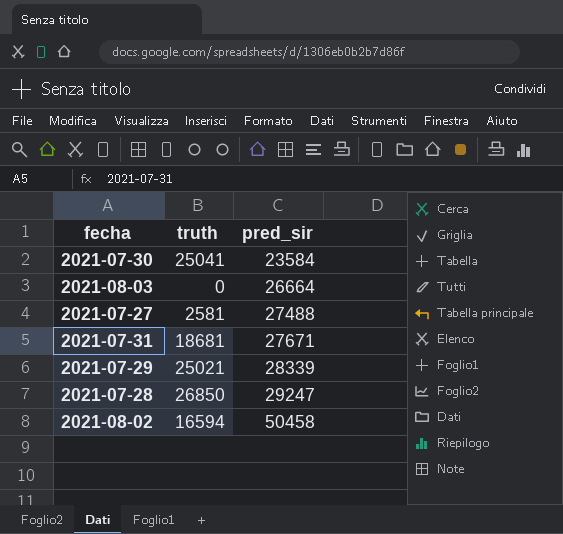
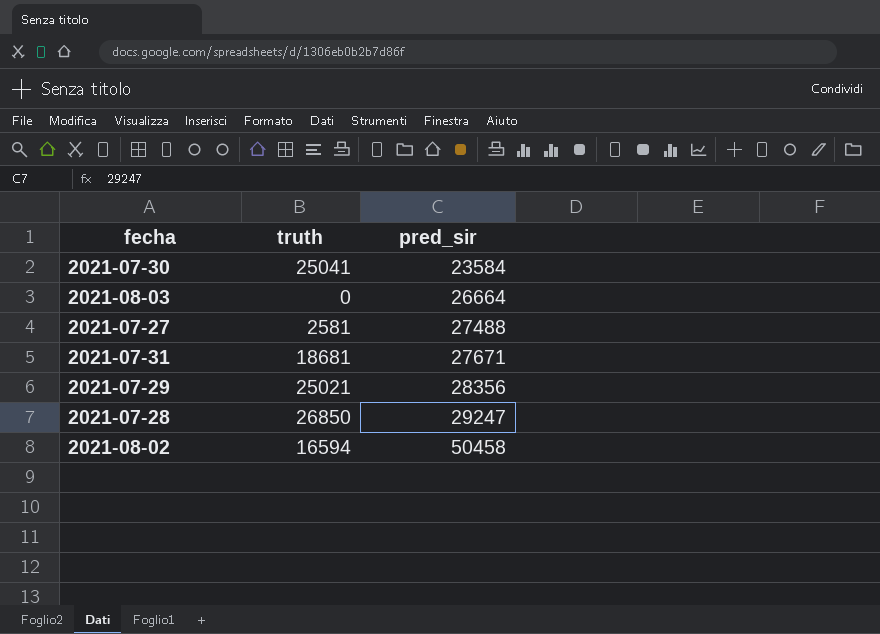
2021-07-29 | pred_sir: 28339 -> 28356

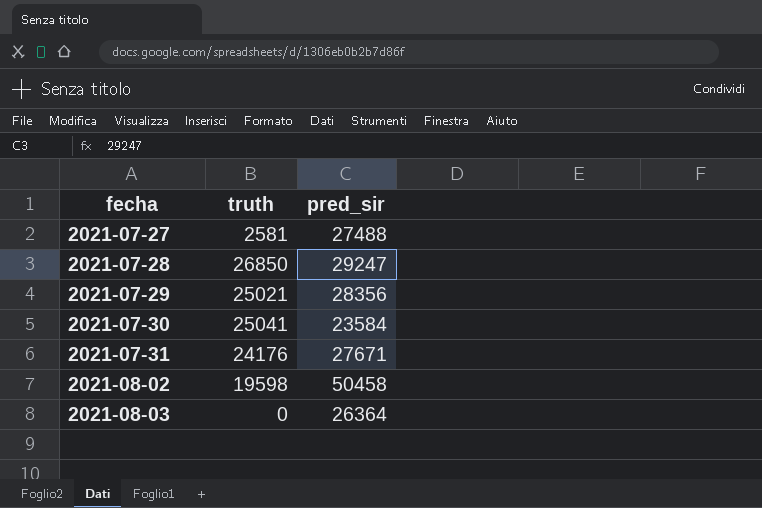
row order: pred_sir ascending -> fecha ascending
2021-07-31 | truth: 18681 -> 24176
2021-08-02 | truth: 16594 -> 19598
2021-08-03 | pred_sir: 26664 -> 26364

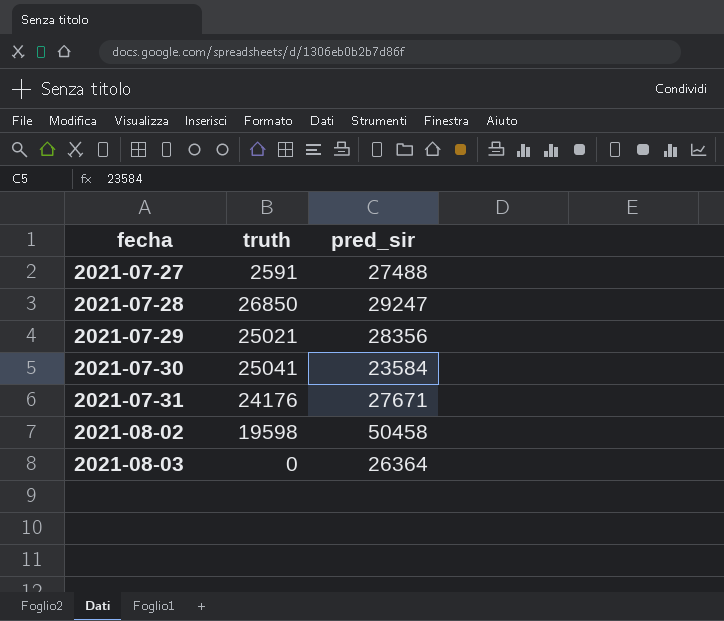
2021-07-27 | truth: 2581 -> 2591

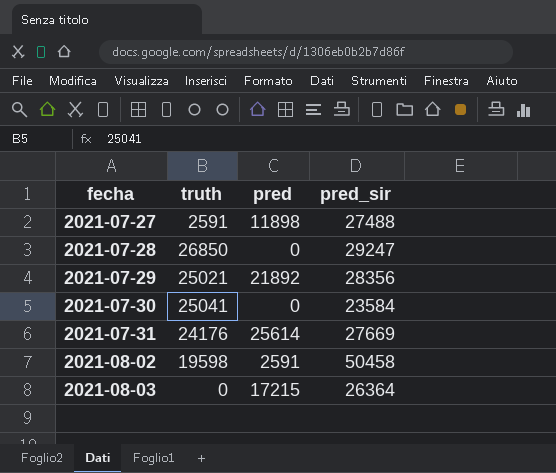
column pred | position: none -> 3
2021-07-31 | pred_sir: 27671 -> 27669

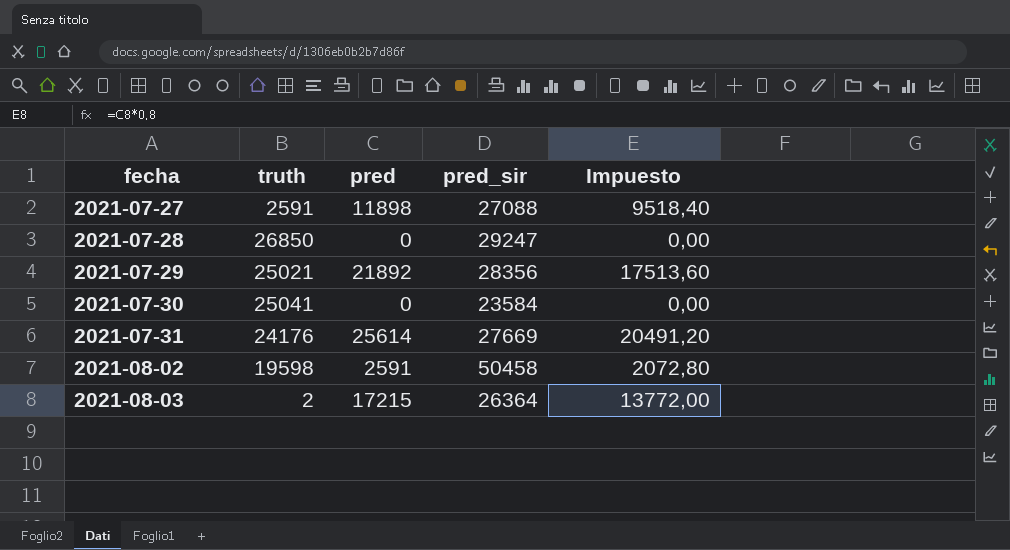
column Impuesto | formula: none -> [pred] * 0,8
2021-07-27 | pred_sir: 27488 -> 27088
2021-08-03 | truth: 0 -> 2

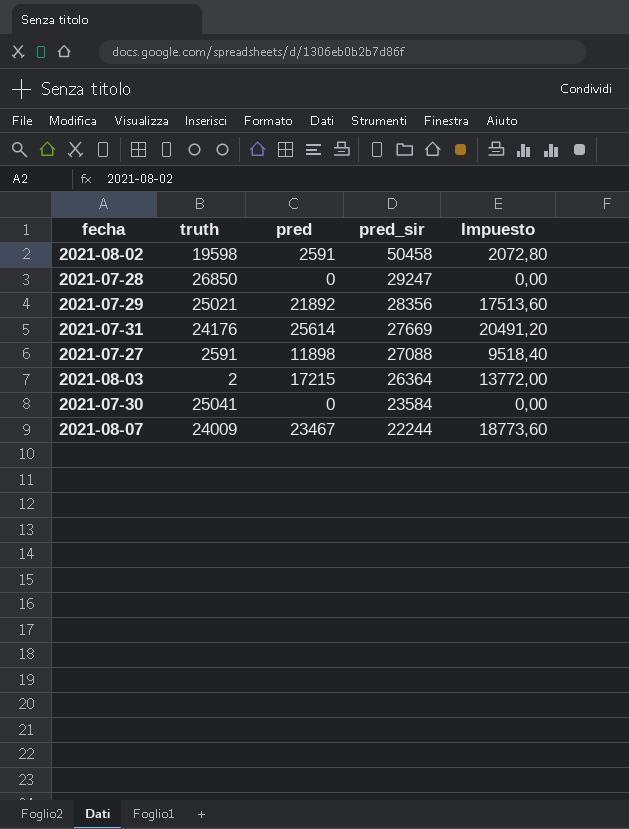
row order: fecha ascending -> pred_sir descending
row 2021-08-07: none -> 24009 | 23467 | 22244 | 18773,60

